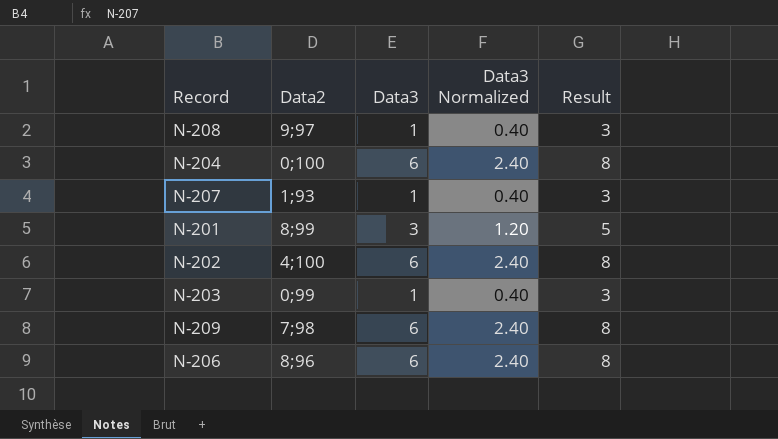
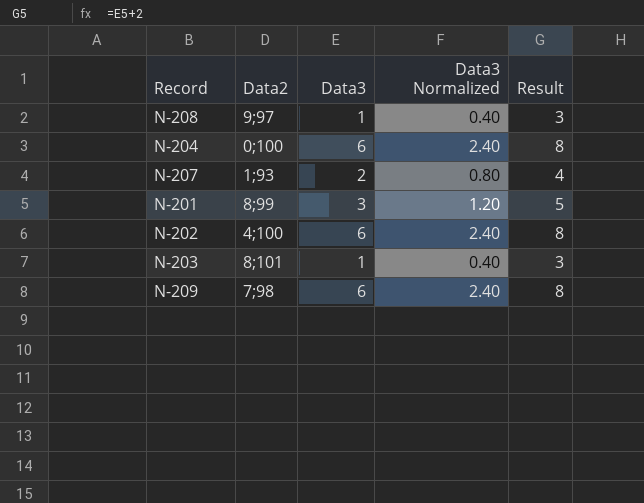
row N-206: 8;96 | 6 | 2.40 | 8 -> none
N-207 | Data3: 1 -> 2
N-207 | Data3 Normalized: 0.40 -> 0.80
N-207 | Result: 3 -> 4
N-203 | Data2: 0;99 -> 8;101

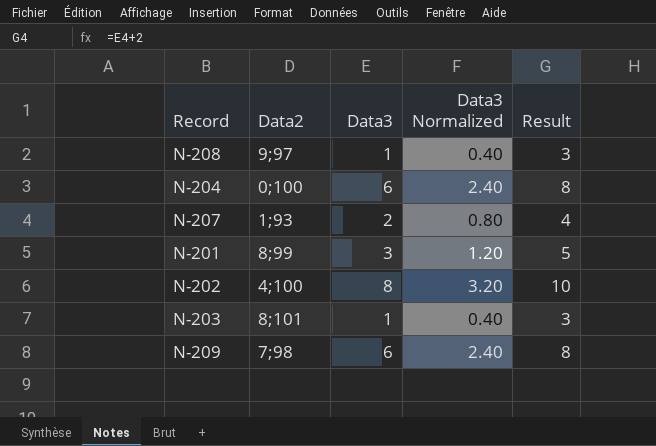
N-202 | Data3: 6 -> 8
N-202 | Data3 Normalized: 2.40 -> 3.20
N-202 | Result: 8 -> 10

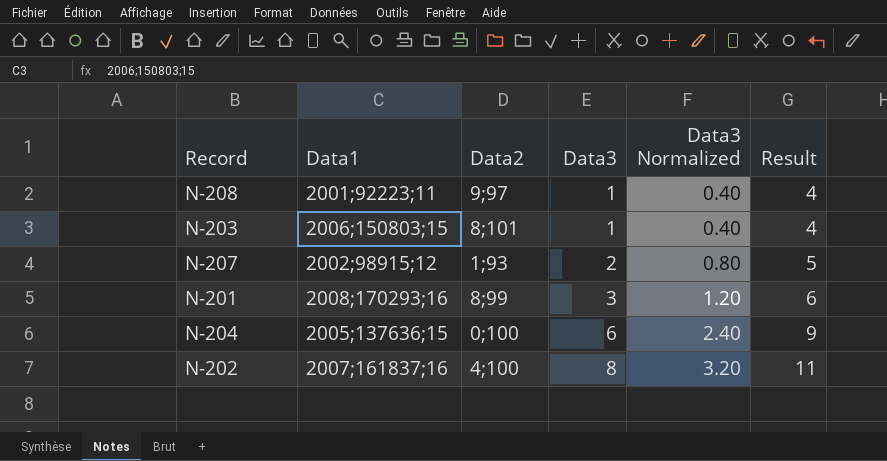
row order: none -> Data3 ascending
column Data1 | position: none -> 2
column Result | formula: [Data3] + 2 -> [Data3] + 3
row N-209: 7;98 | 6 | 2.40 | 8 -> none

